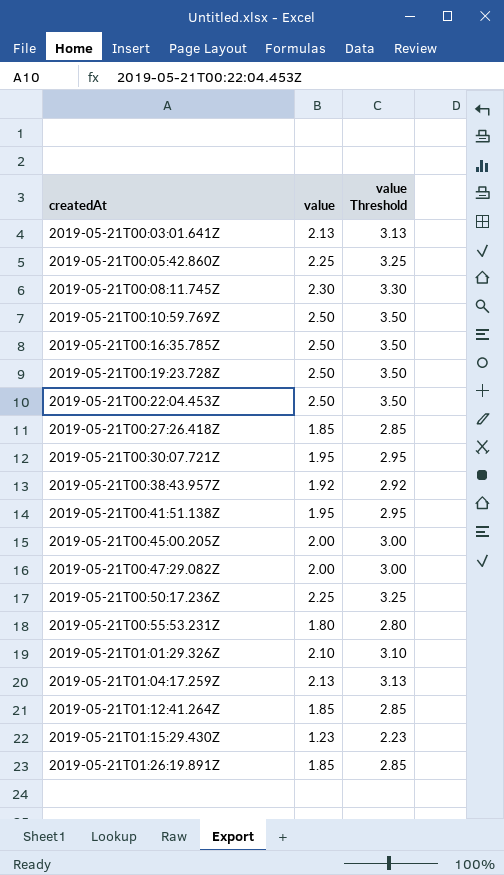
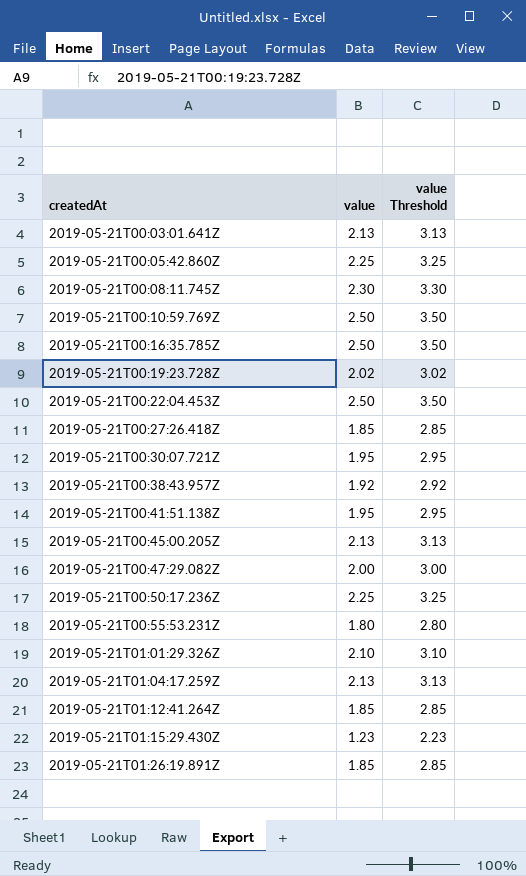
2019-05-21T00:19:23.728Z | value: 2.50 -> 2.02
2019-05-21T00:19:23.728Z | value Threshold: 3.50 -> 3.02
2019-05-21T00:45:00.205Z | value: 2.00 -> 2.13
2019-05-21T00:45:00.205Z | value Threshold: 3.00 -> 3.13

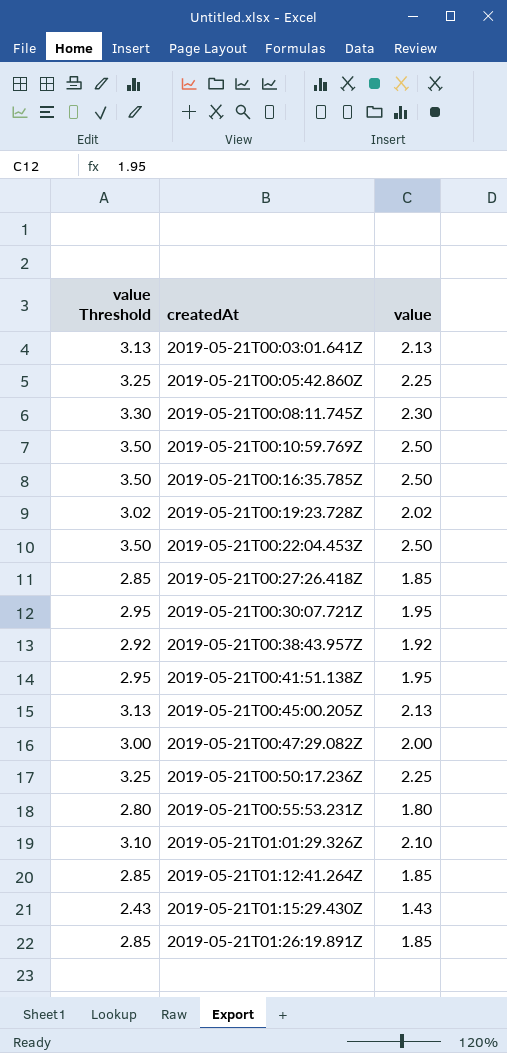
column value Threshold | position: 3 -> 1
row 2019-05-21T01:04:17.259Z: 2.13 | 3.13 -> none
2019-05-21T01:15:29.430Z | value Threshold: 2.23 -> 2.43
2019-05-21T01:15:29.430Z | value: 1.23 -> 1.43

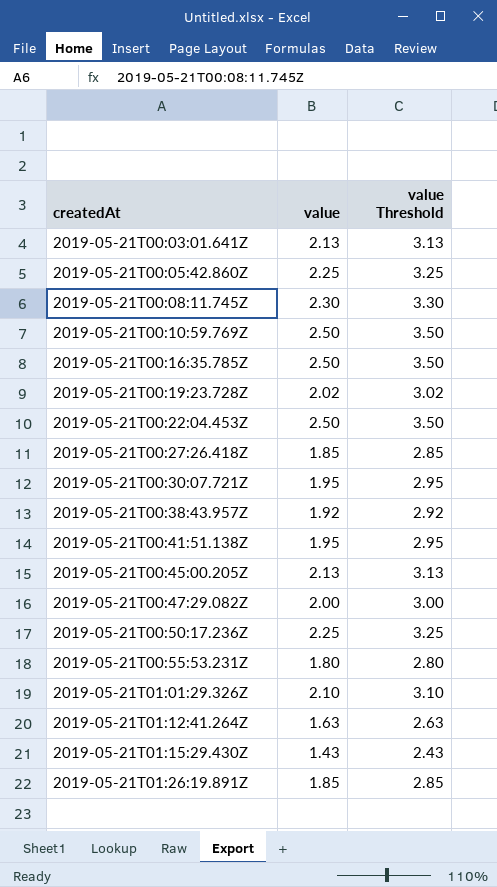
column value Threshold | position: 1 -> 3
2019-05-21T01:12:41.264Z | value: 1.85 -> 1.63
2019-05-21T01:12:41.264Z | value Threshold: 2.85 -> 2.63

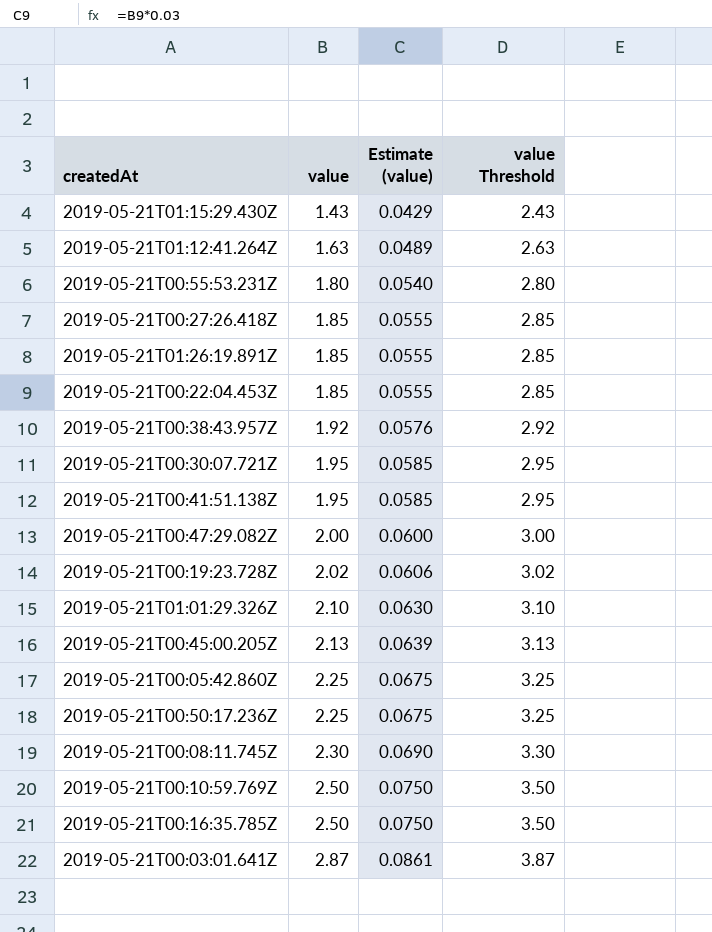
row order: createdAt ascending -> value ascending
column Estimate (value) | formula: none -> [value] * 0.03
2019-05-21T00:22:04.453Z | value: 2.50 -> 1.85
2019-05-21T00:22:04.453Z | value Threshold: 3.50 -> 2.85
2019-05-21T00:03:01.641Z | value: 2.13 -> 2.87
2019-05-21T00:03:01.641Z | value Threshold: 3.13 -> 3.87

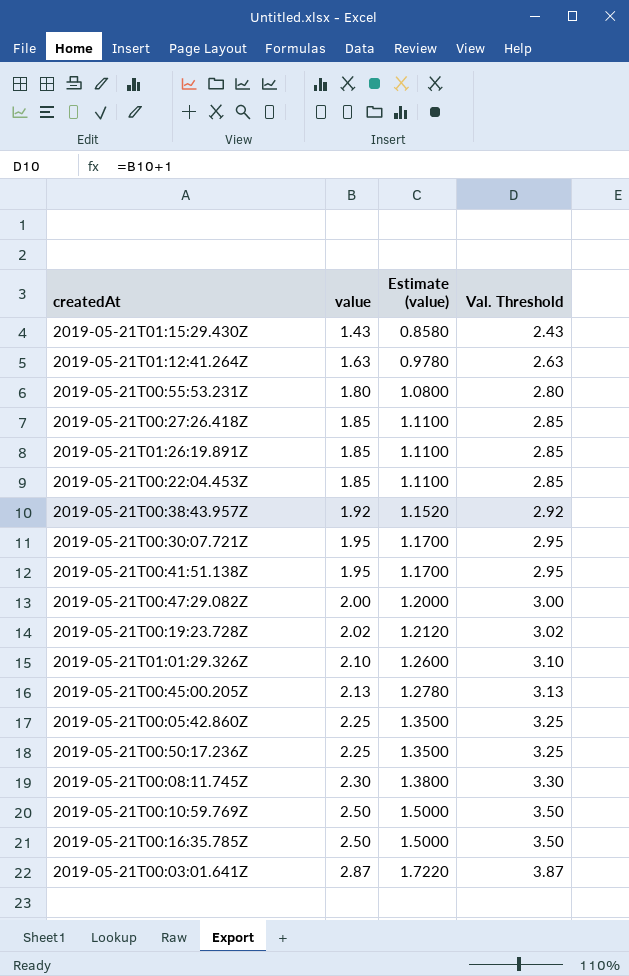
column Estimate (value) | formula: [value] * 0.03 -> [value] * 0.6
column name: value Threshold -> Val. Threshold

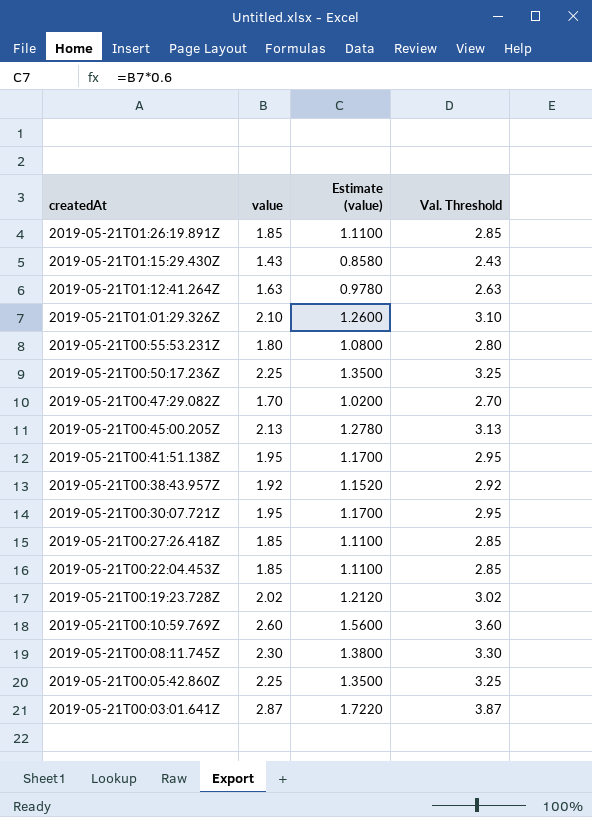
row order: value ascending -> createdAt descending
row 2019-05-21T00:16:35.785Z: 2.50 | 1.5000 | 3.50 -> none
2019-05-21T00:47:29.082Z | value: 2.00 -> 1.70
2019-05-21T00:47:29.082Z | Estimate (value): 1.2000 -> 1.0200
2019-05-21T00:47:29.082Z | Val. Threshold: 3.00 -> 2.70
2019-05-21T00:10:59.769Z | value: 2.50 -> 2.60
2019-05-21T00:10:59.769Z | Estimate (value): 1.5000 -> 1.5600
2019-05-21T00:10:59.769Z | Val. Threshold: 3.50 -> 3.60

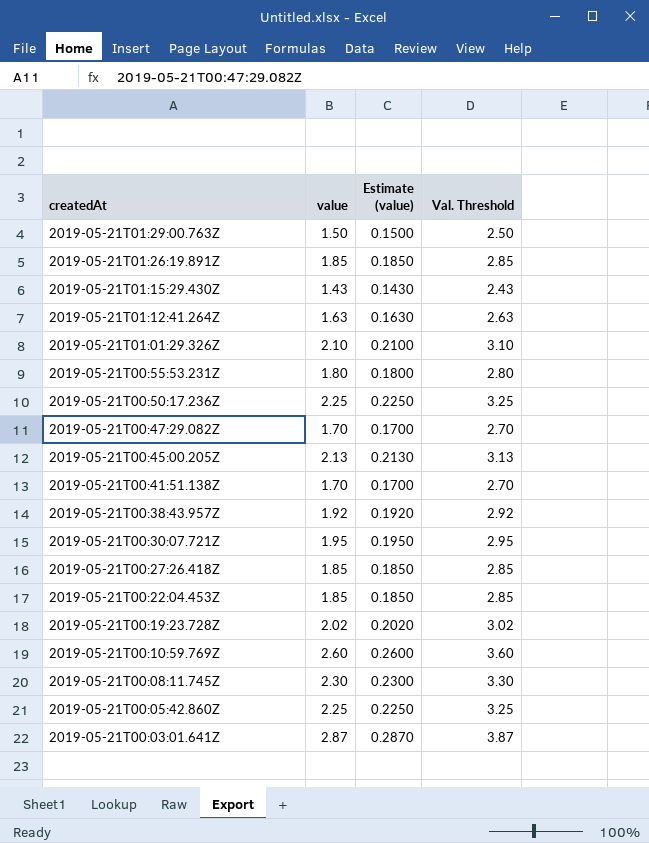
column Estimate (value) | formula: [value] * 0.6 -> [value] * 0.1
row 2019-05-21T01:29:00.763Z: none -> 1.50 | 0.1500 | 2.50
2019-05-21T00:41:51.138Z | value: 1.95 -> 1.70
2019-05-21T00:41:51.138Z | Val. Threshold: 2.95 -> 2.70

